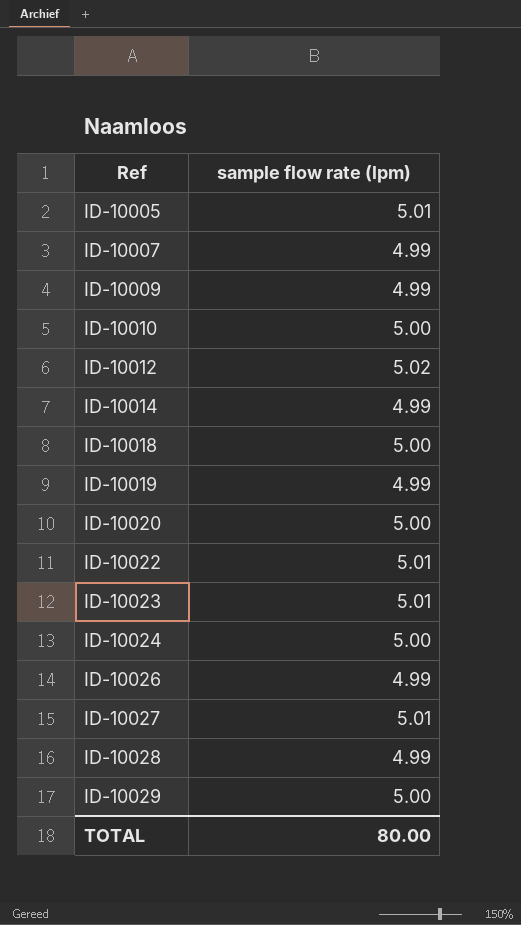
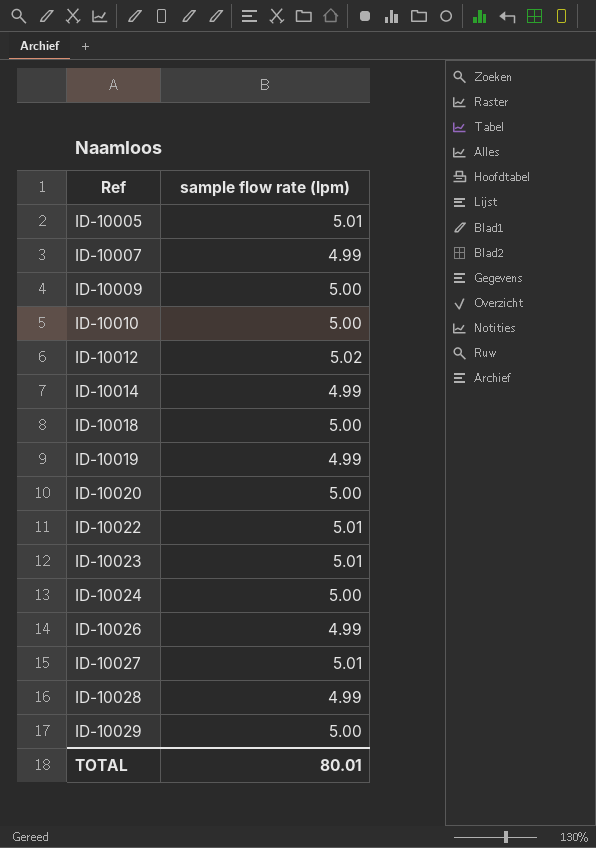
ID-10009 | sample flow rate (lpm): 4.99 -> 5.00
TOTAL | sample flow rate (lpm): 80.00 -> 80.01

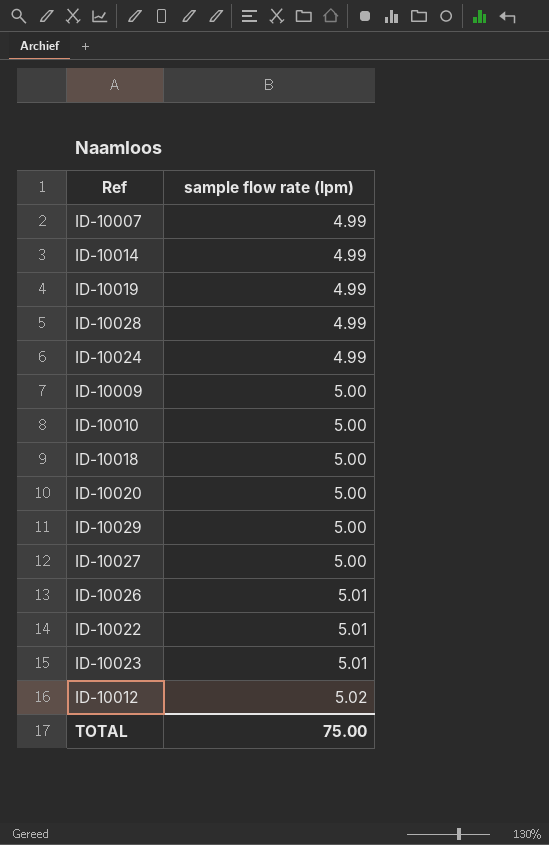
row order: Ref ascending -> sample flow rate (lpm) ascending
row ID-10005: 5.01 -> none
ID-10024 | sample flow rate (lpm): 5.00 -> 4.99
ID-10027 | sample flow rate (lpm): 5.01 -> 5.00
ID-10026 | sample flow rate (lpm): 4.99 -> 5.01
TOTAL | sample flow rate (lpm): 80.01 -> 75.00

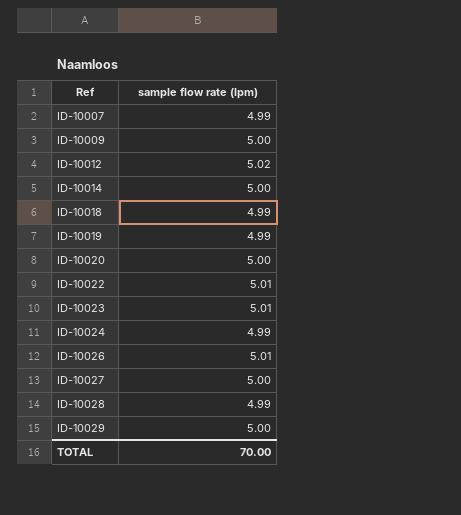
row order: sample flow rate (lpm) ascending -> Ref ascending
row ID-10010: 5.00 -> none
ID-10014 | sample flow rate (lpm): 4.99 -> 5.00
ID-10018 | sample flow rate (lpm): 5.00 -> 4.99
TOTAL | sample flow rate (lpm): 75.00 -> 70.00

